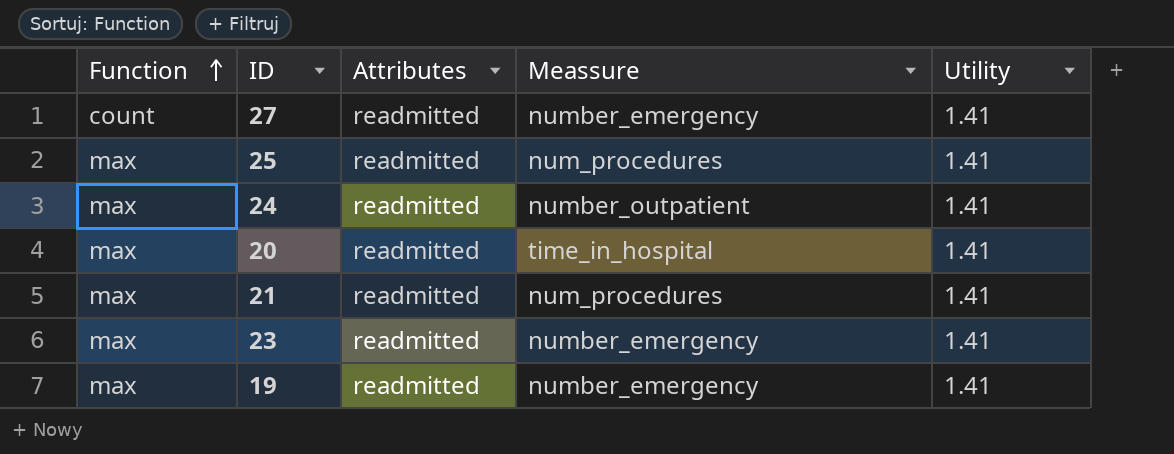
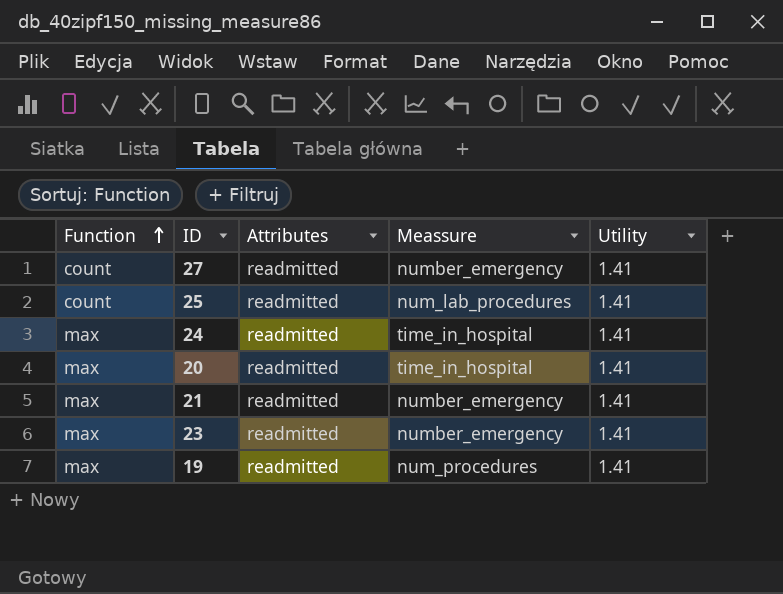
25 | Function: max -> count
25 | Meassure: num_procedures -> num_lab_procedures
24 | Meassure: number_outpatient -> time_in_hospital
21 | Meassure: num_procedures -> number_emergency
19 | Meassure: number_emergency -> num_procedures

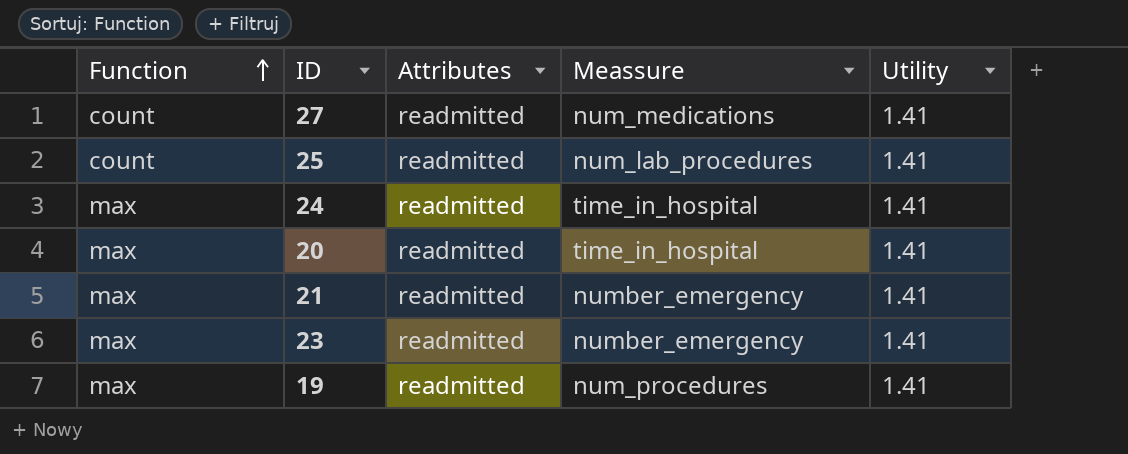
27 | Meassure: number_emergency -> num_medications

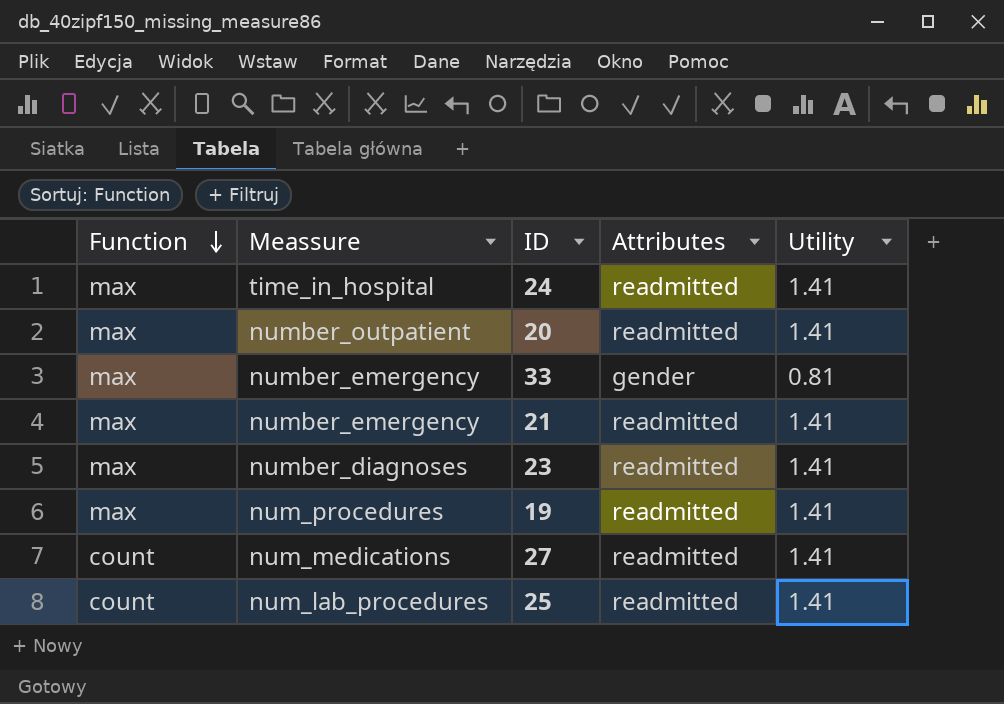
row order: Function ascending -> Function descending
column Meassure | position: 4 -> 2
20 | Meassure: time_in_hospital -> number_outpatient
row 33: none -> max | number_emergency | gender | 0.81
23 | Meassure: number_emergency -> number_diagnoses

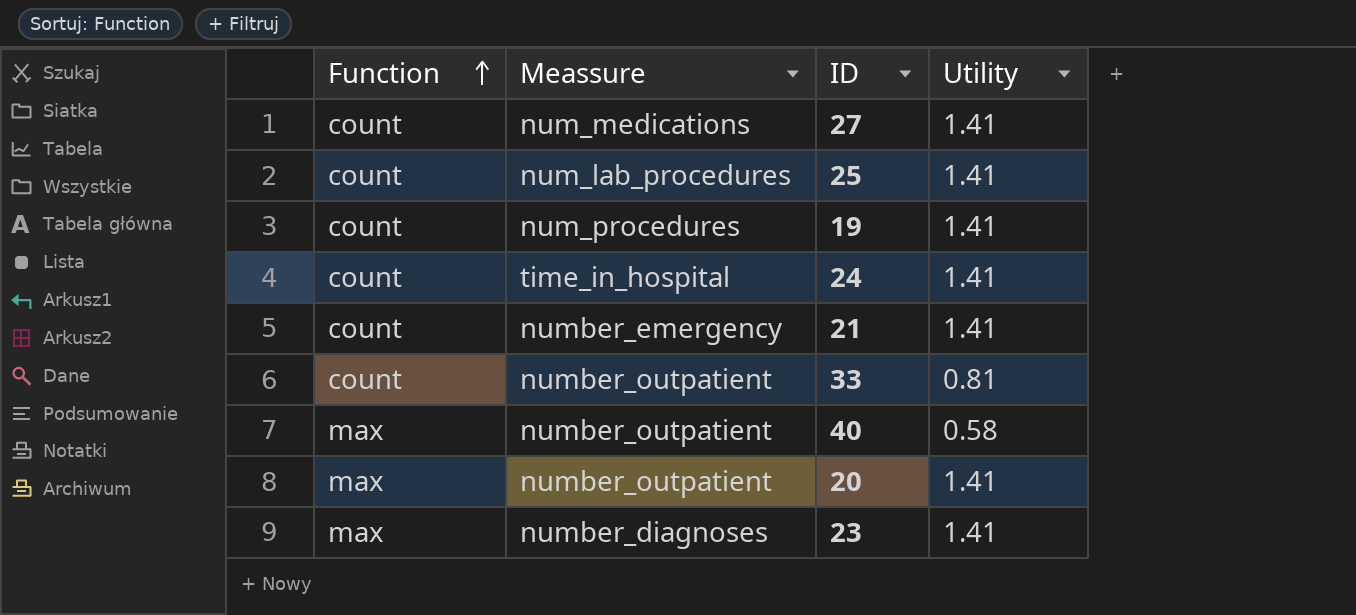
row order: Function descending -> Function ascending
column Attributes | position: 4 -> none
19 | Function: max -> count
24 | Function: max -> count
21 | Function: max -> count
33 | Function: max -> count
33 | Meassure: number_emergency -> number_outpatient
row 40: none -> max | number_outpatient | 0.58

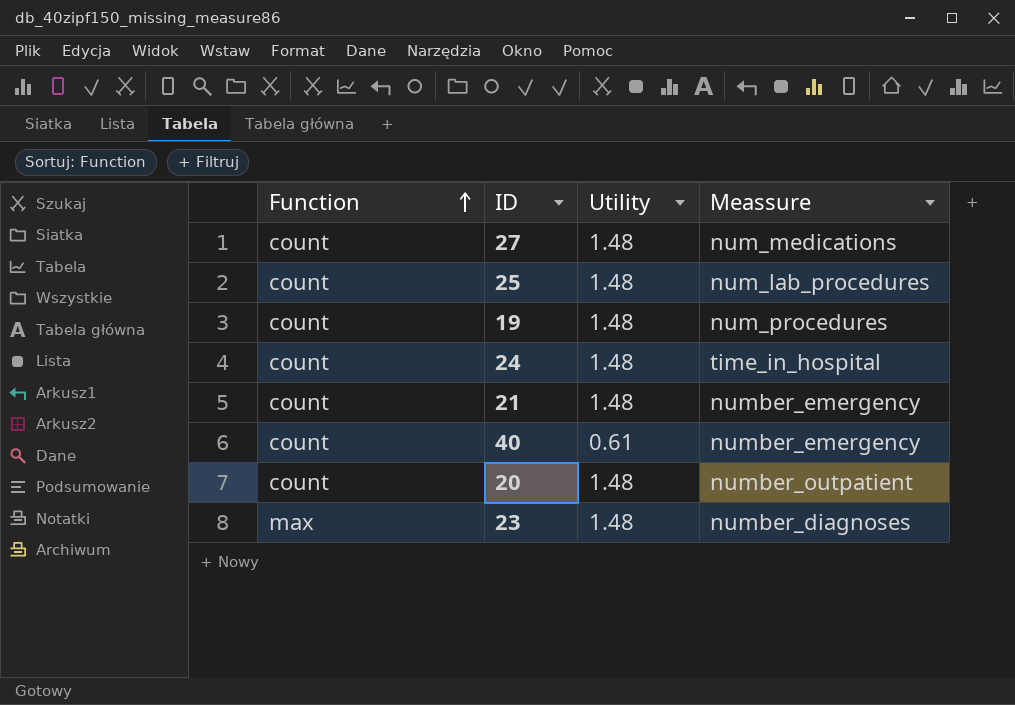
column Meassure | position: 2 -> 4
row 33: count | number_outpatient | 0.81 -> none
27 | Utility: 1.41 -> 1.48
25 | Utility: 1.41 -> 1.48
19 | Utility: 1.41 -> 1.48
24 | Utility: 1.41 -> 1.48
21 | Utility: 1.41 -> 1.48
40 | Function: max -> count
40 | Utility: 0.58 -> 0.61
40 | Meassure: number_outpatient -> number_emergency
20 | Function: max -> count
20 | Utility: 1.41 -> 1.48
23 | Utility: 1.41 -> 1.48

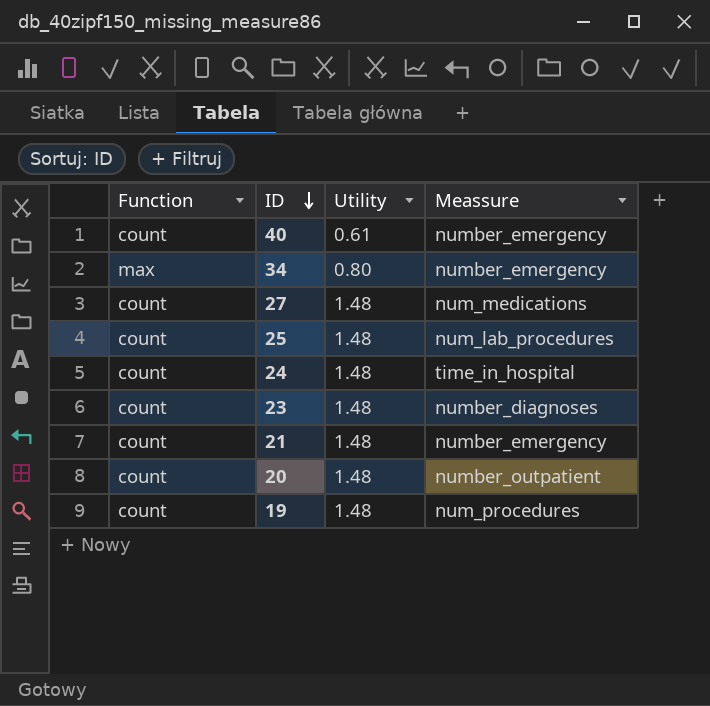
row order: Function ascending -> ID descending
row 34: none -> max | 0.80 | number_emergency
23 | Function: max -> count

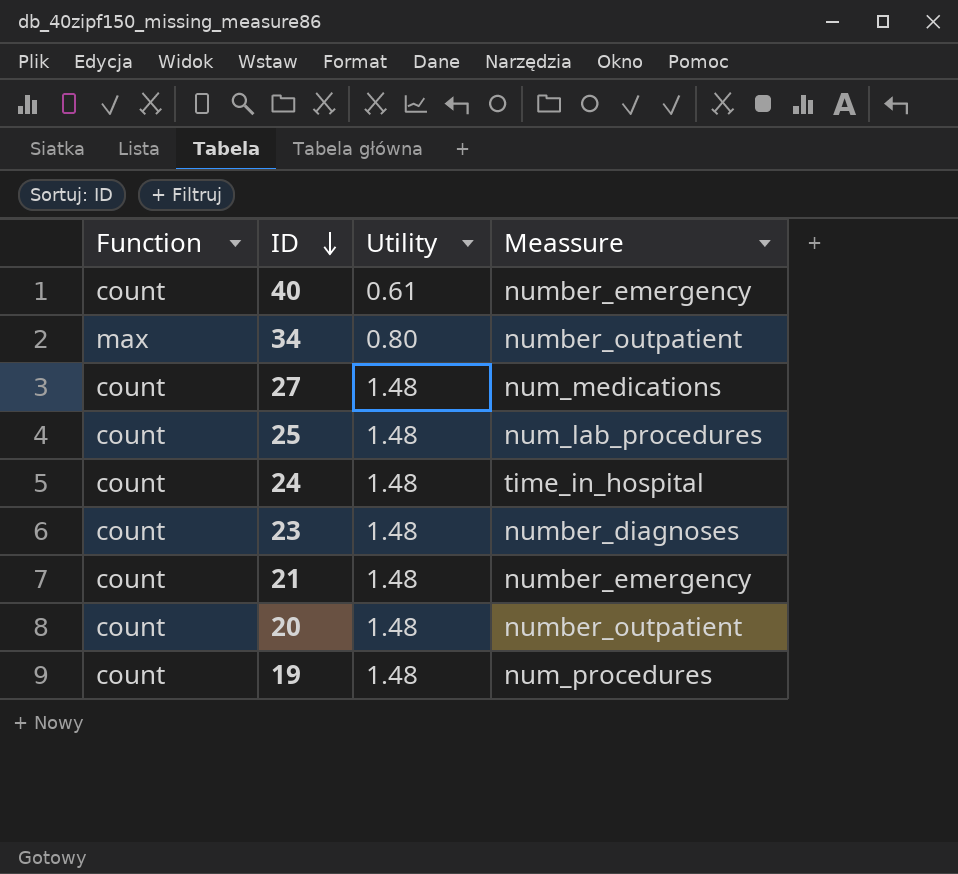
34 | Meassure: number_emergency -> number_outpatient

